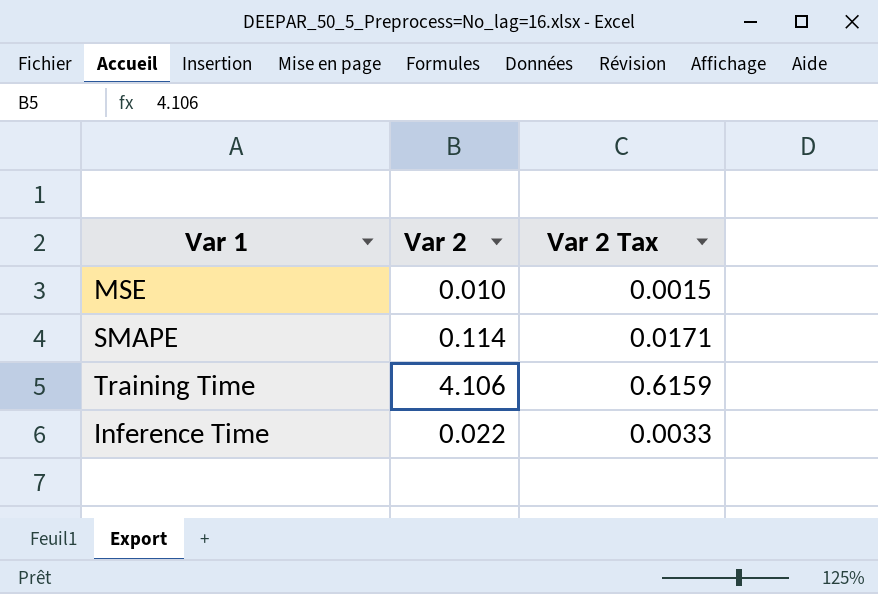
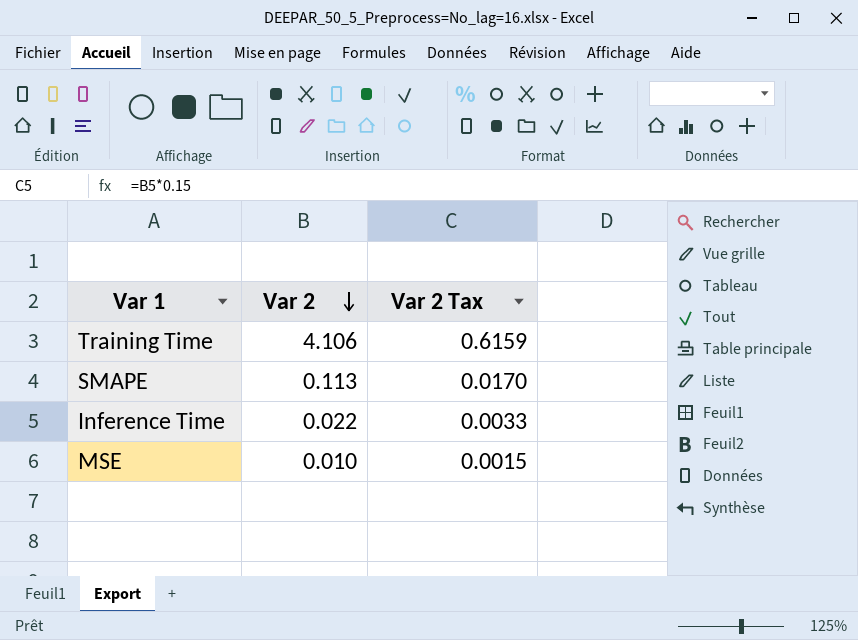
row order: none -> Var 2 descending
SMAPE | Var 2: 0.114 -> 0.113
SMAPE | Var 2 Tax: 0.0171 -> 0.0170

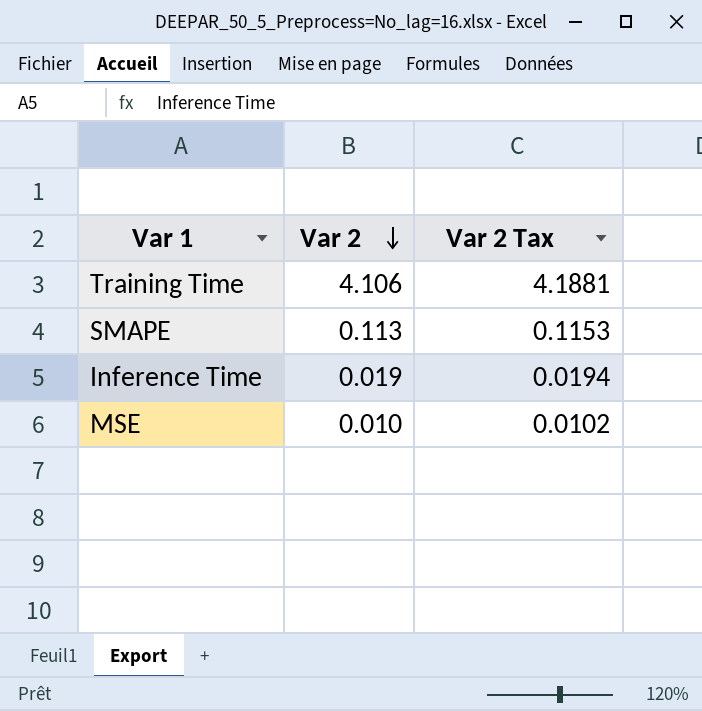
column Var 2 Tax | formula: [Var 2] * 0.15 -> [Var 2] * 1.02
Inference Time | Var 2: 0.022 -> 0.019

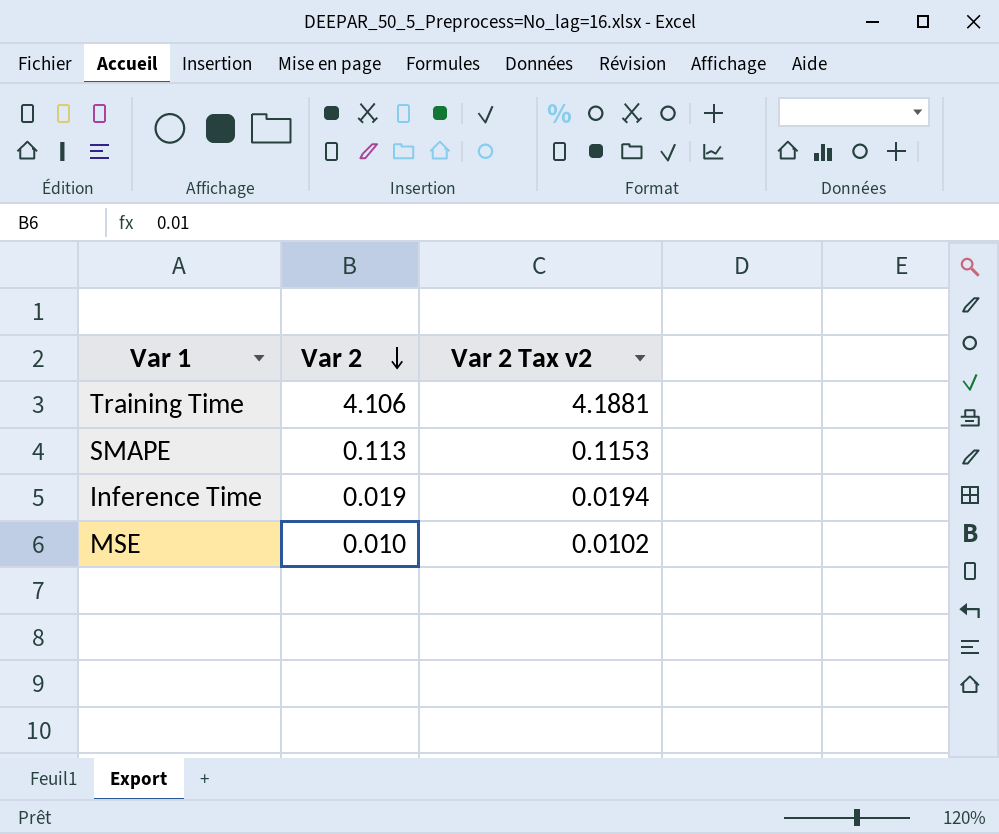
column name: Var 2 Tax -> Var 2 Tax v2

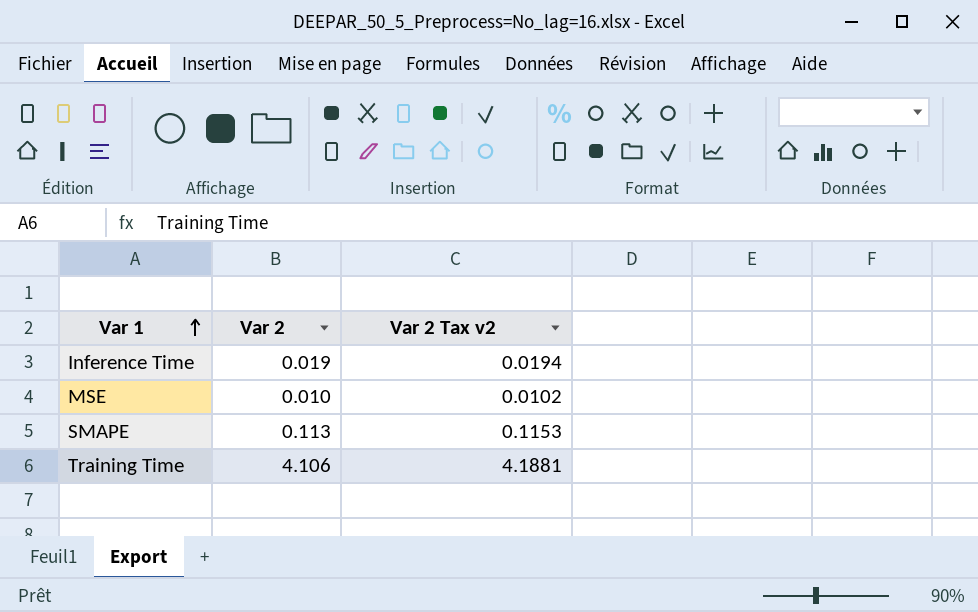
row order: Var 2 descending -> Var 1 ascending

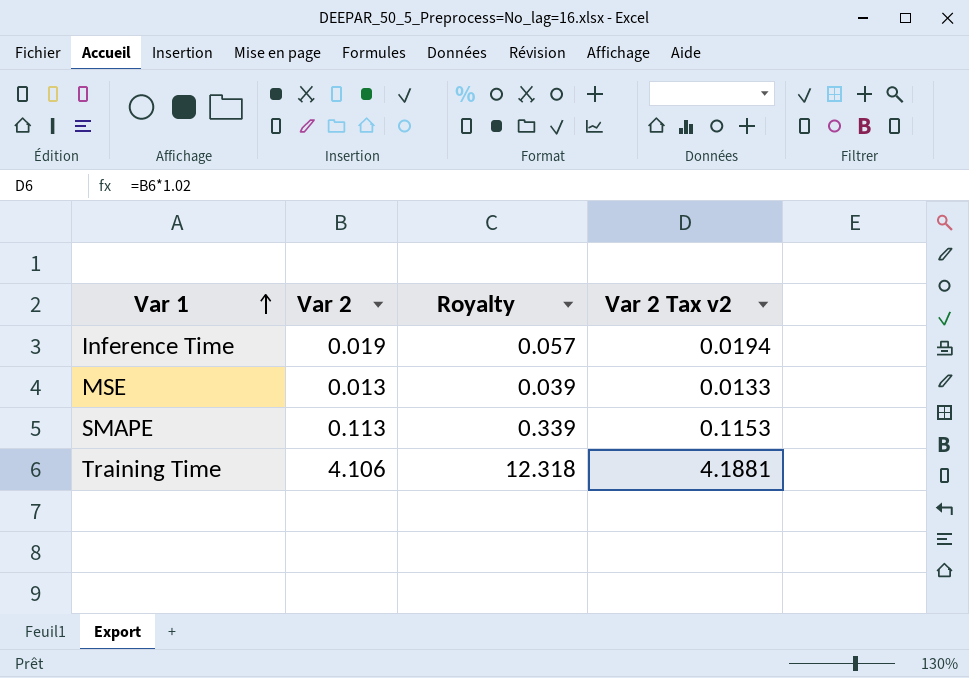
column Royalty | formula: none -> [Var 2] * 3
MSE | Var 2: 0.010 -> 0.013
MSE | Var 2 Tax v2: 0.0102 -> 0.0133

